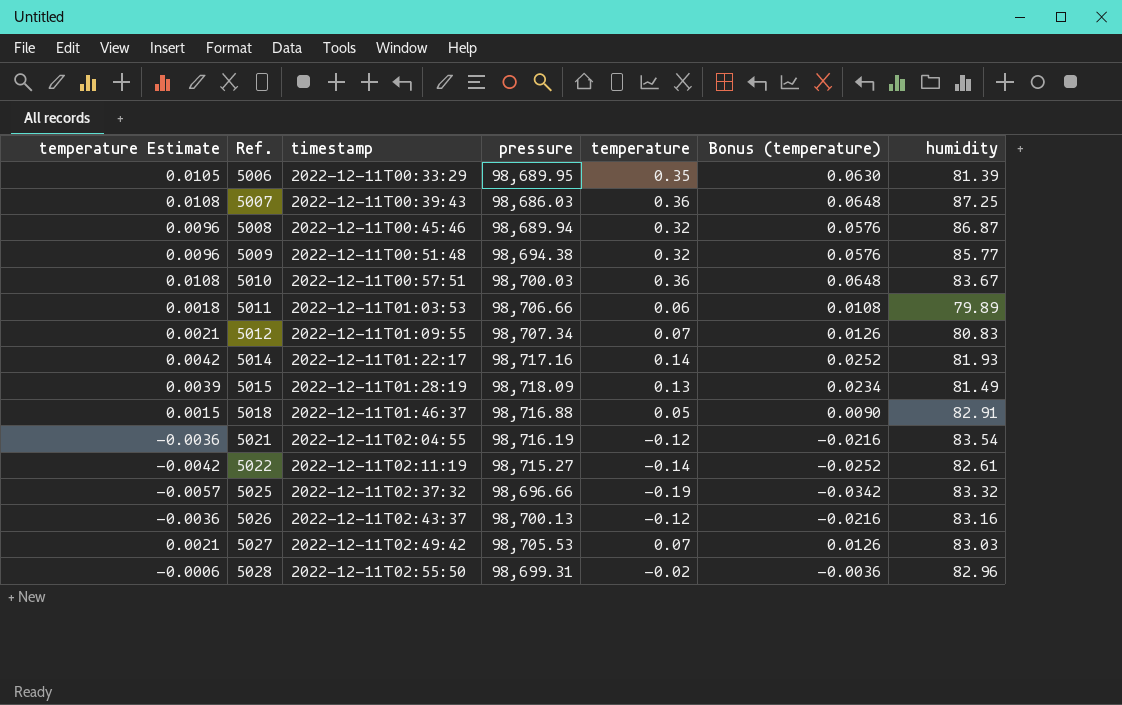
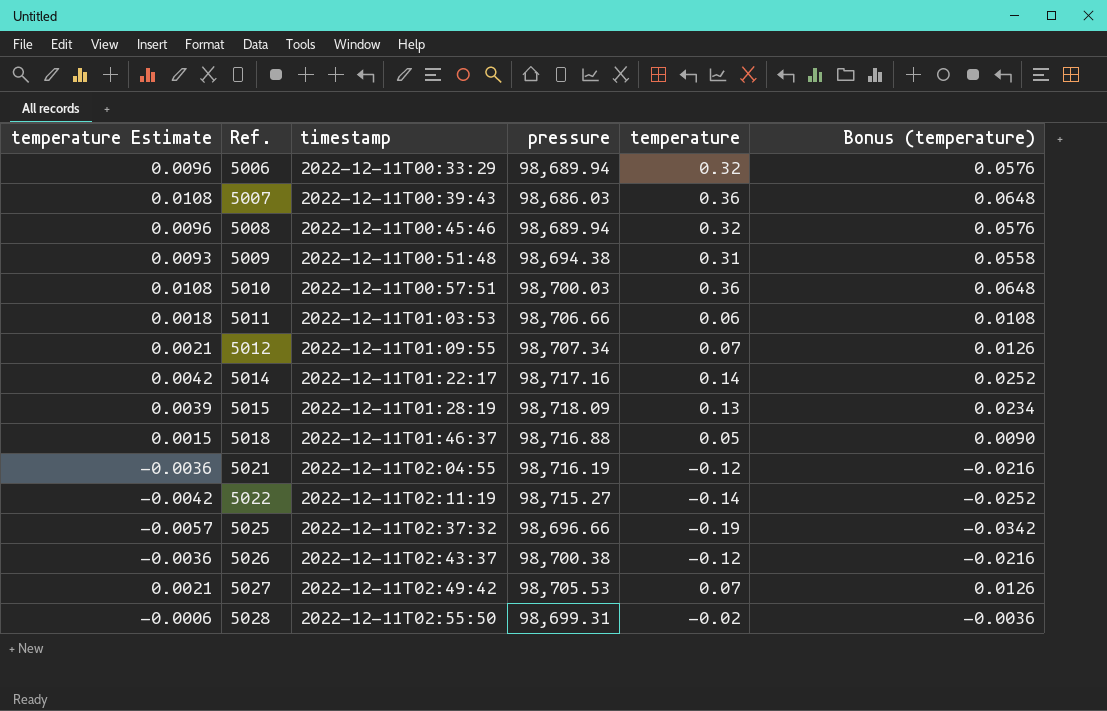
column humidity | position: 7 -> none
5006 | temperature Estimate: 0.0105 -> 0.0096
5006 | pressure: 98,689.95 -> 98,689.94
5006 | temperature: 0.35 -> 0.32
5006 | Bonus (temperature): 0.0630 -> 0.0576
5009 | temperature Estimate: 0.0096 -> 0.0093
5009 | temperature: 0.32 -> 0.31
5009 | Bonus (temperature): 0.0576 -> 0.0558
5026 | pressure: 98,700.13 -> 98,700.38

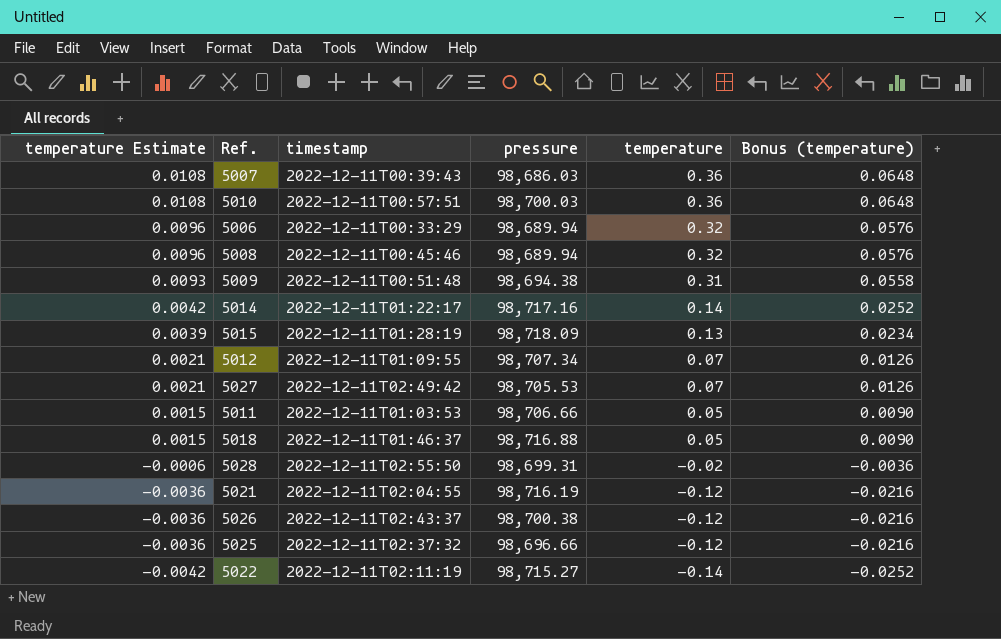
row order: Ref. ascending -> temperature Estimate descending
5011 | temperature Estimate: 0.0018 -> 0.0015
5011 | temperature: 0.06 -> 0.05
5011 | Bonus (temperature): 0.0108 -> 0.0090
5025 | temperature Estimate: -0.0057 -> -0.0036
5025 | temperature: -0.19 -> -0.12
5025 | Bonus (temperature): -0.0342 -> -0.0216

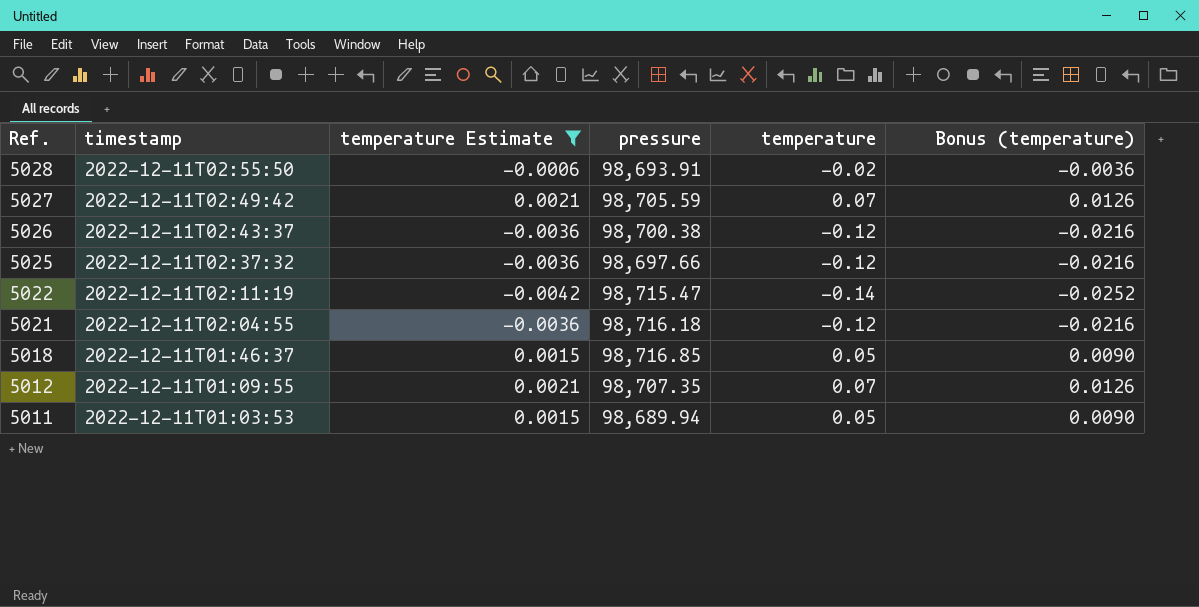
filter: none -> temperature Estimate <= 0.0021
row order: temperature Estimate descending -> Ref. descending
column temperature Estimate | position: 1 -> 3
5028 | pressure: 98,699.31 -> 98,693.91
5027 | pressure: 98,705.53 -> 98,705.59
5025 | pressure: 98,696.66 -> 98,697.66
5022 | pressure: 98,715.27 -> 98,715.47
5021 | pressure: 98,716.19 -> 98,716.18
5018 | pressure: 98,716.88 -> 98,716.85
5012 | pressure: 98,707.34 -> 98,707.35
5011 | pressure: 98,706.66 -> 98,689.94

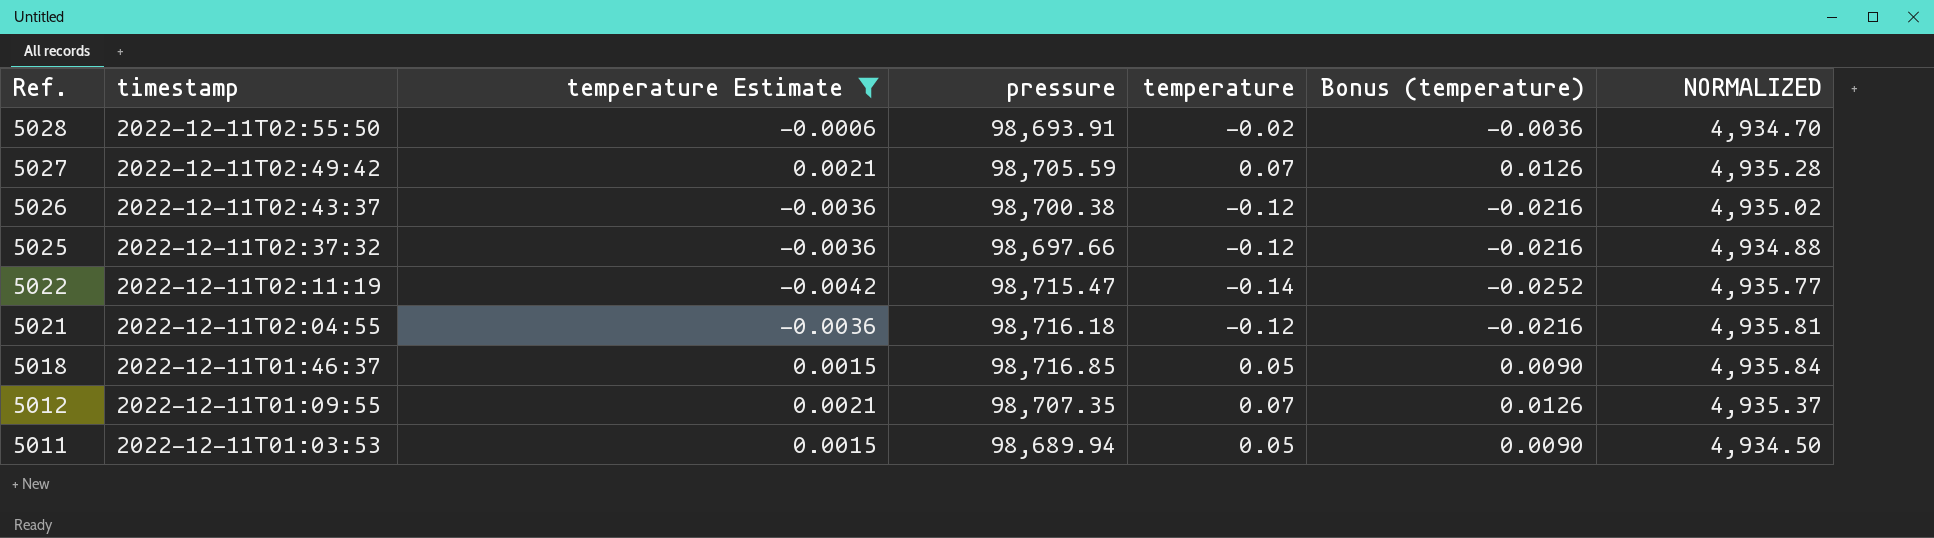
column NORMALIZED | formula: none -> [pressure] * 0.05

